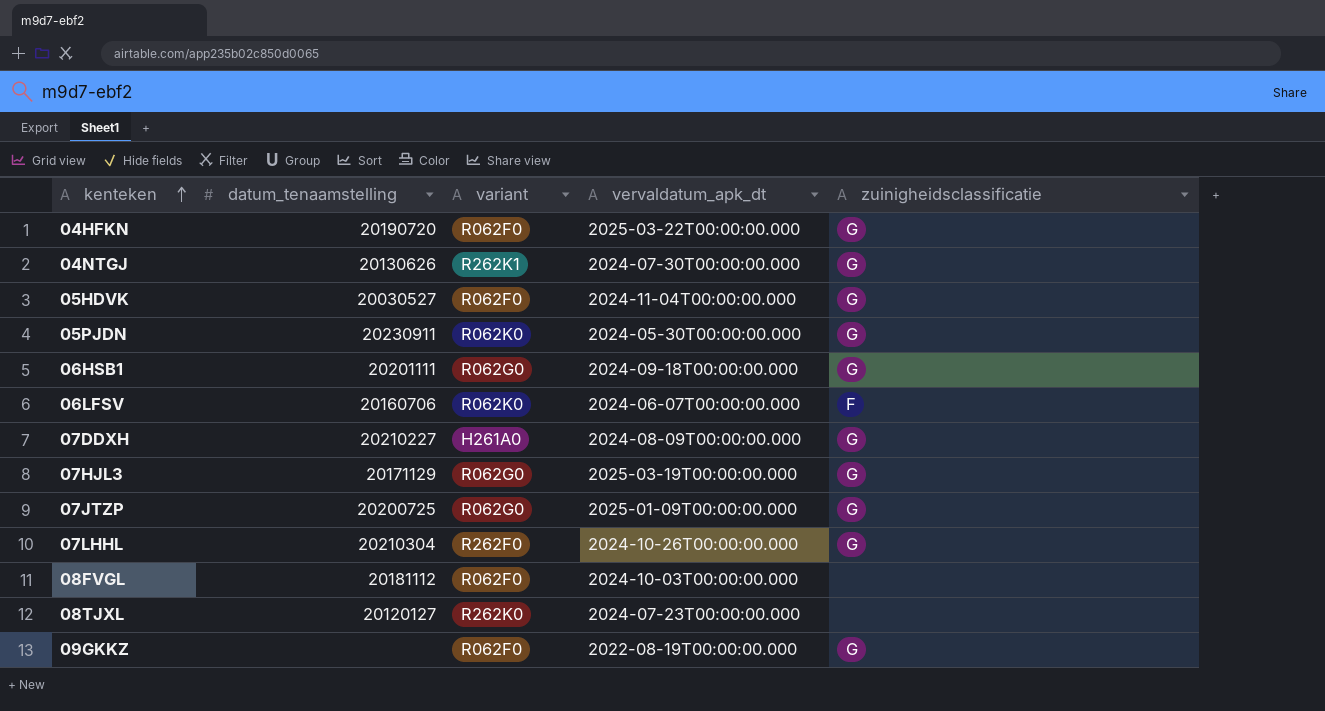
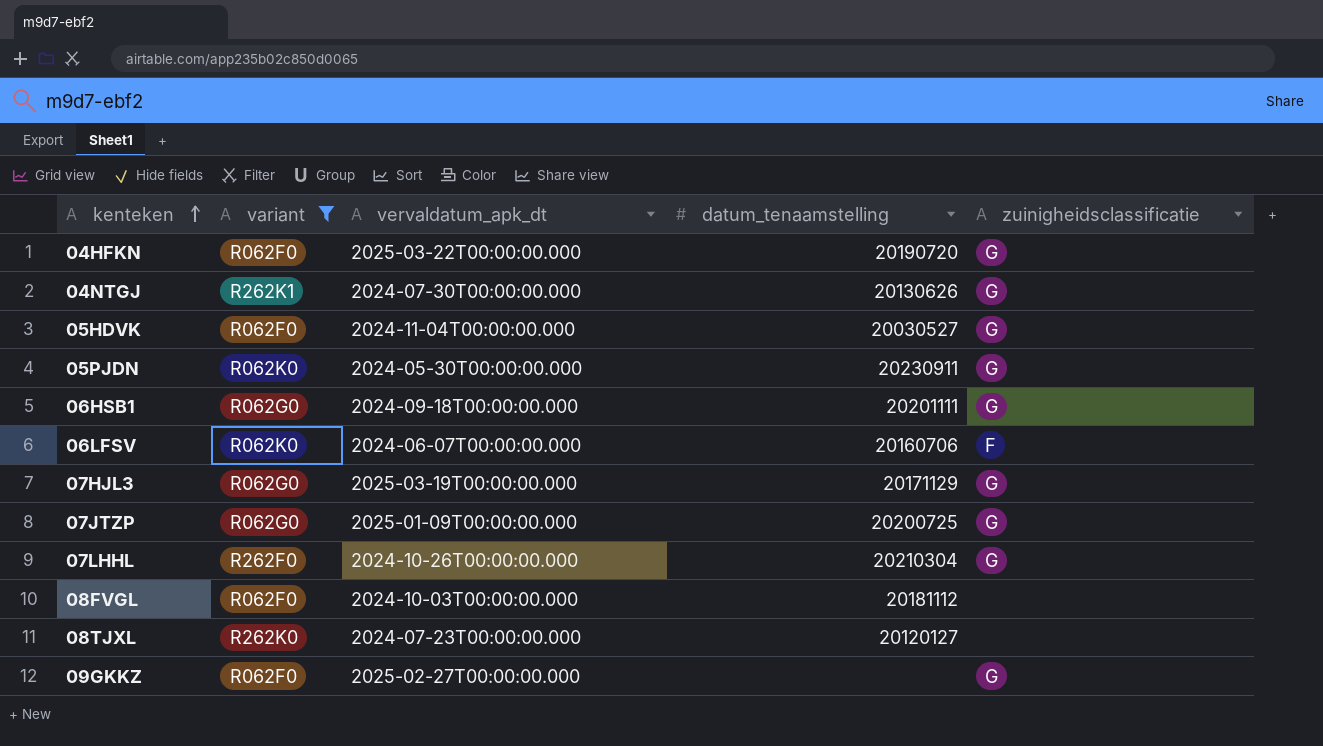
filter: none -> variant != H261A0
column datum_tenaamstelling | position: 2 -> 4
09GKKZ | vervaldatum_apk_dt: 2022-08-19T00:00:00.000 -> 2025-02-27T00:00:00.000

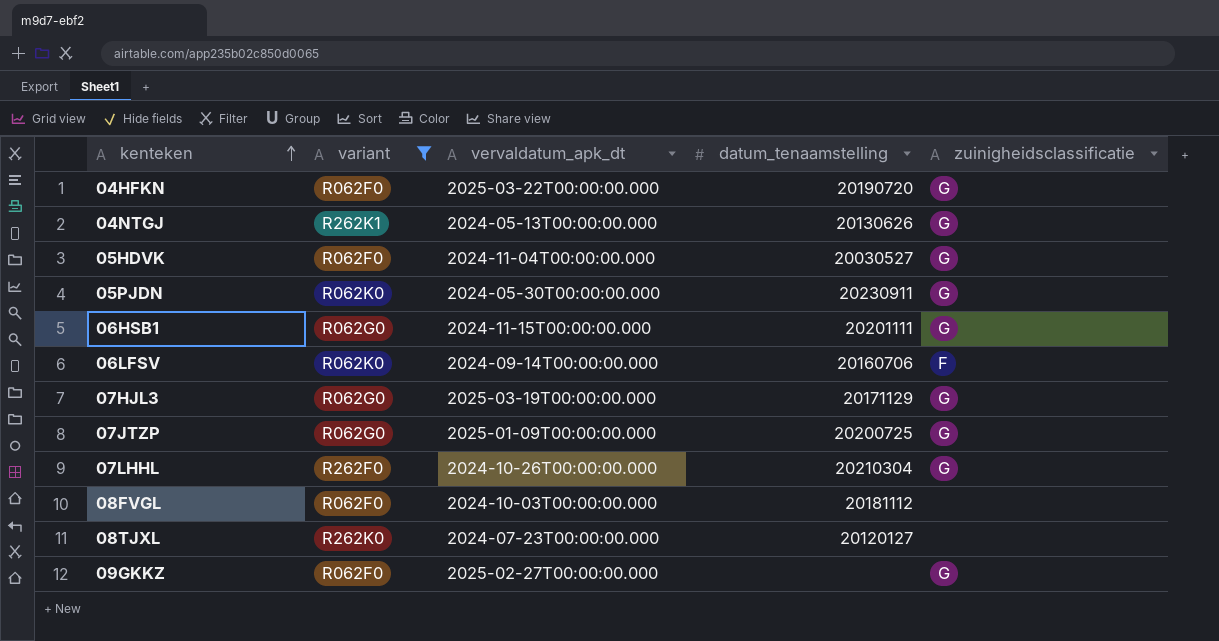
04NTGJ | vervaldatum_apk_dt: 2024-07-30T00:00:00.000 -> 2024-05-13T00:00:00.000
06HSB1 | vervaldatum_apk_dt: 2024-09-18T00:00:00.000 -> 2024-11-15T00:00:00.000
06LFSV | vervaldatum_apk_dt: 2024-06-07T00:00:00.000 -> 2024-09-14T00:00:00.000

